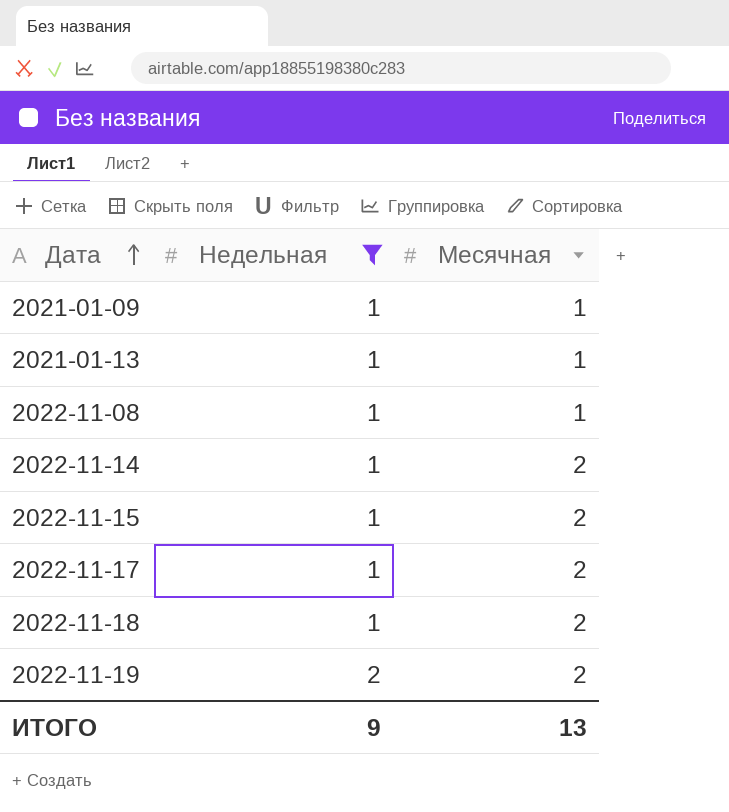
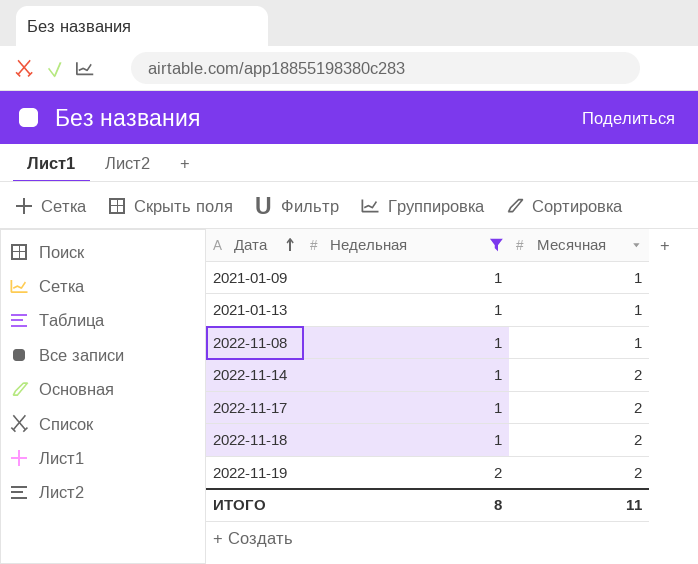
row 2022-11-15: 1 | 2 -> none
ИТОГО | Недельная: 9 -> 8
ИТОГО | Месячная: 13 -> 11

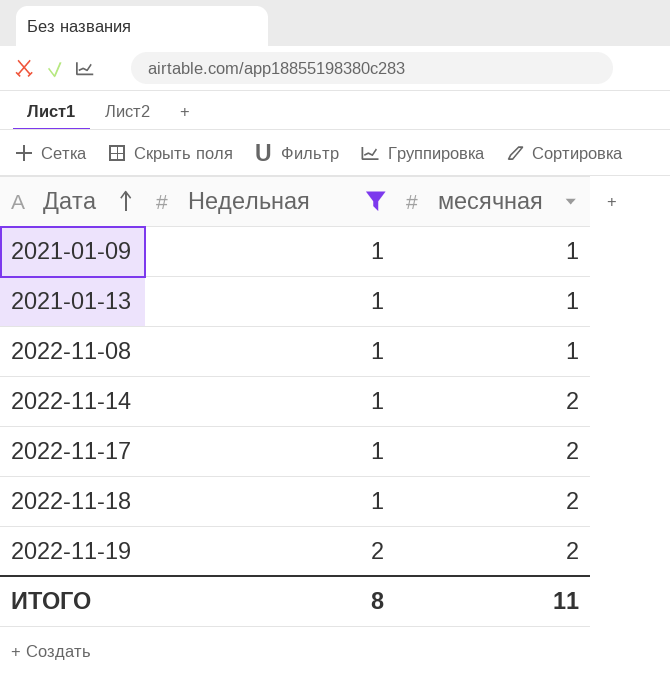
column name: Месячная -> месячная

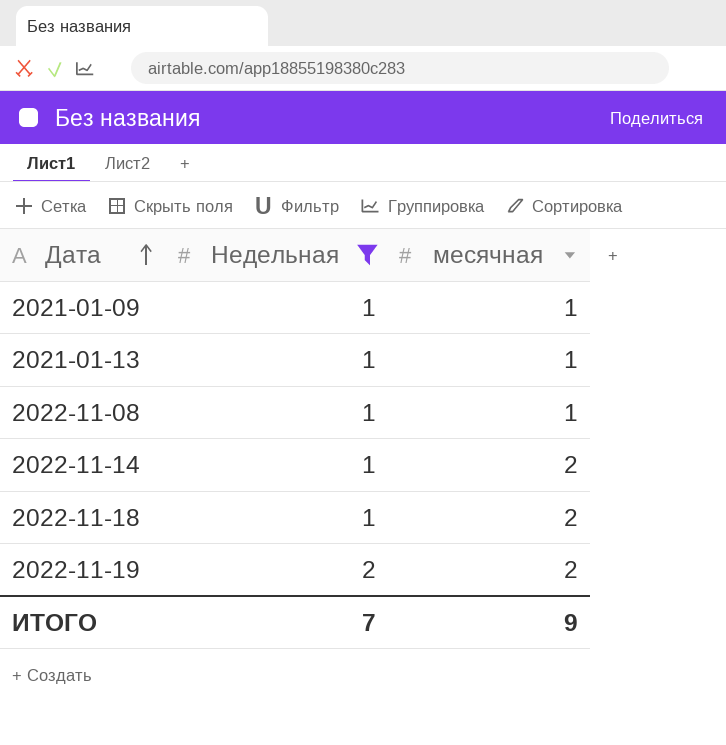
row 2022-11-17: 1 | 2 -> none
ИТОГО | Недельная: 8 -> 7
ИТОГО | месячная: 11 -> 9

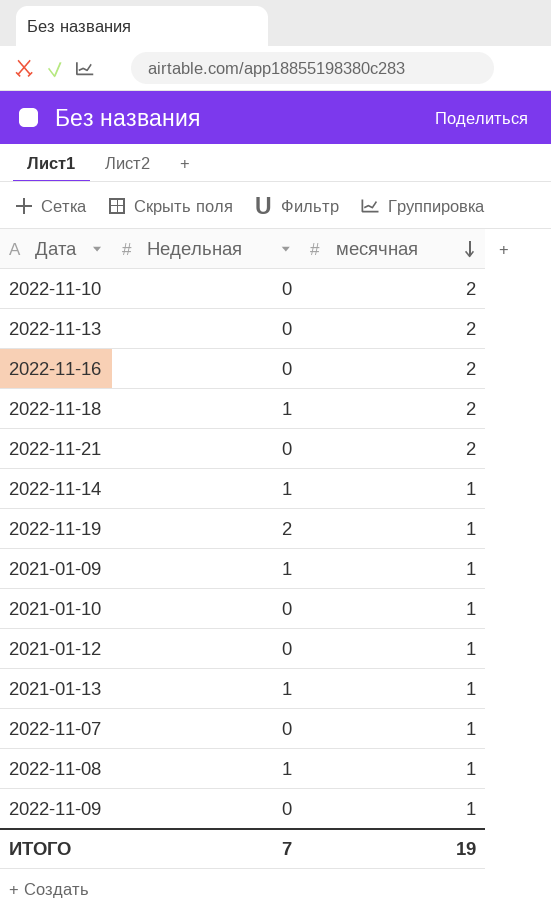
filter: Недельная != 0 -> none
row order: Дата ascending -> месячная descending
2022-11-14 | месячная: 2 -> 1
2022-11-19 | месячная: 2 -> 1
ИТОГО | месячная: 9 -> 19

